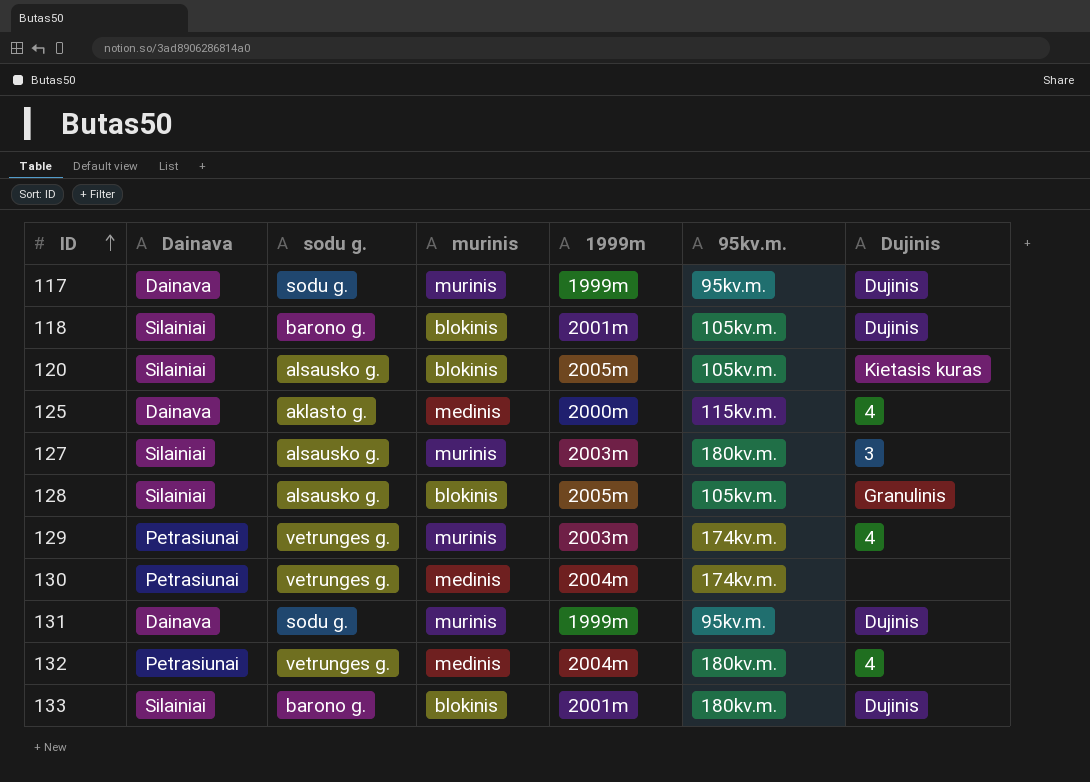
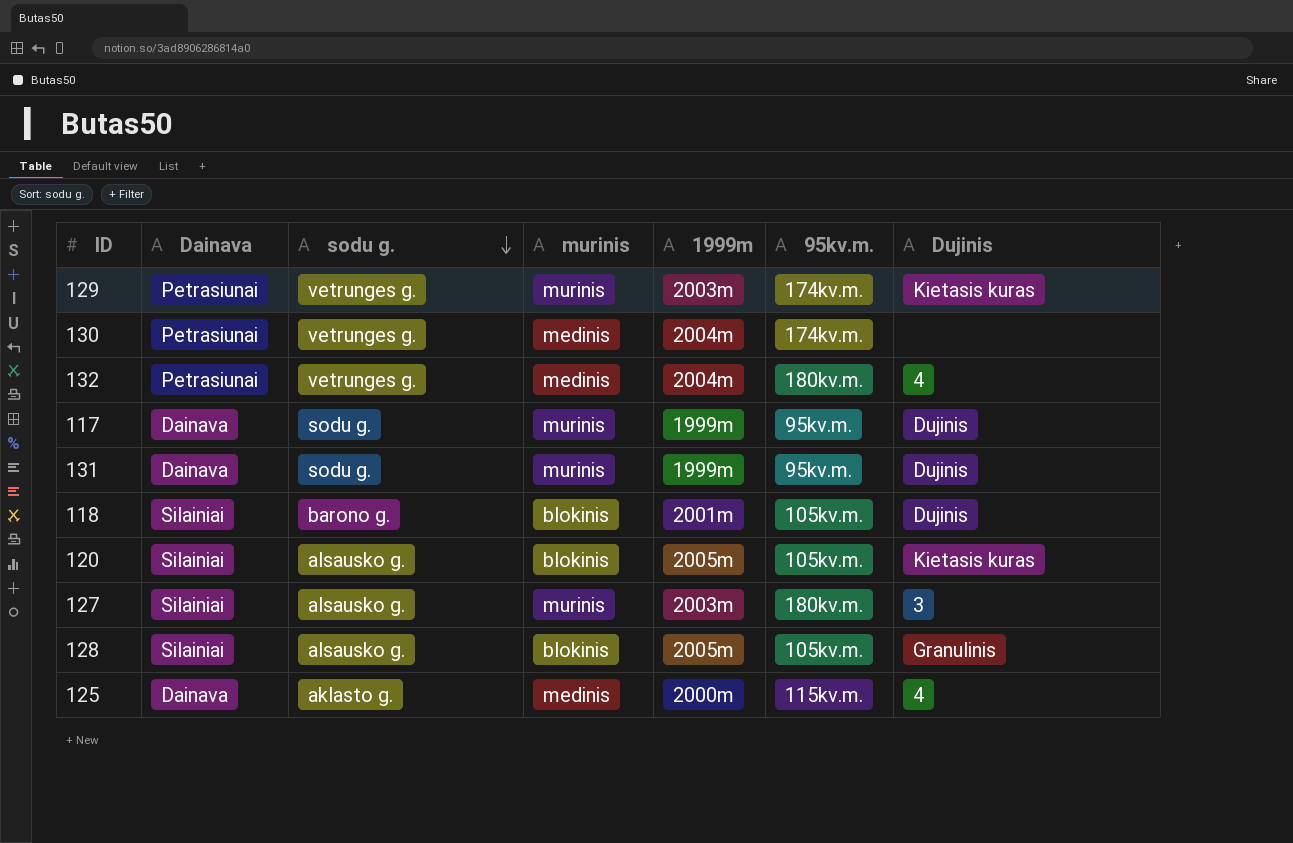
row order: ID ascending -> sodu g. descending
row 133: Silainiai | barono g. | blokinis | 2001m | 180kv.m. | Dujinis -> none
129 | Dujinis: 4 -> Kietasis kuras

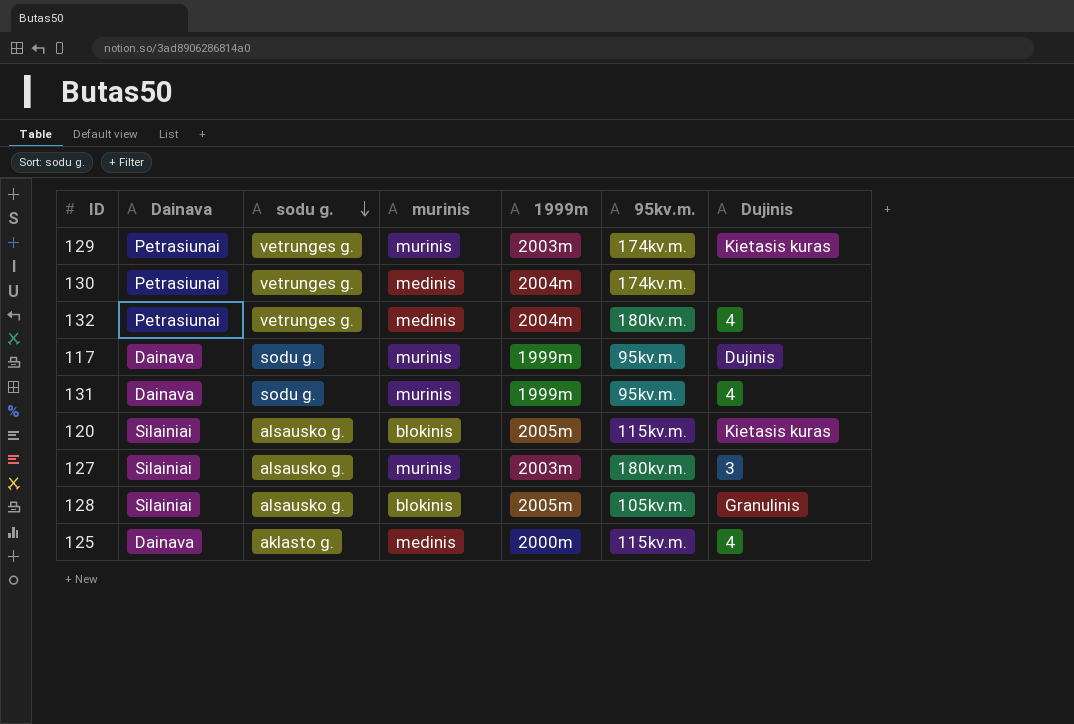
row 118: Silainiai | barono g. | blokinis | 2001m | 105kv.m. | Dujinis -> none
131 | Dujinis: Dujinis -> 4
120 | 95kv.m.: 105kv.m. -> 115kv.m.

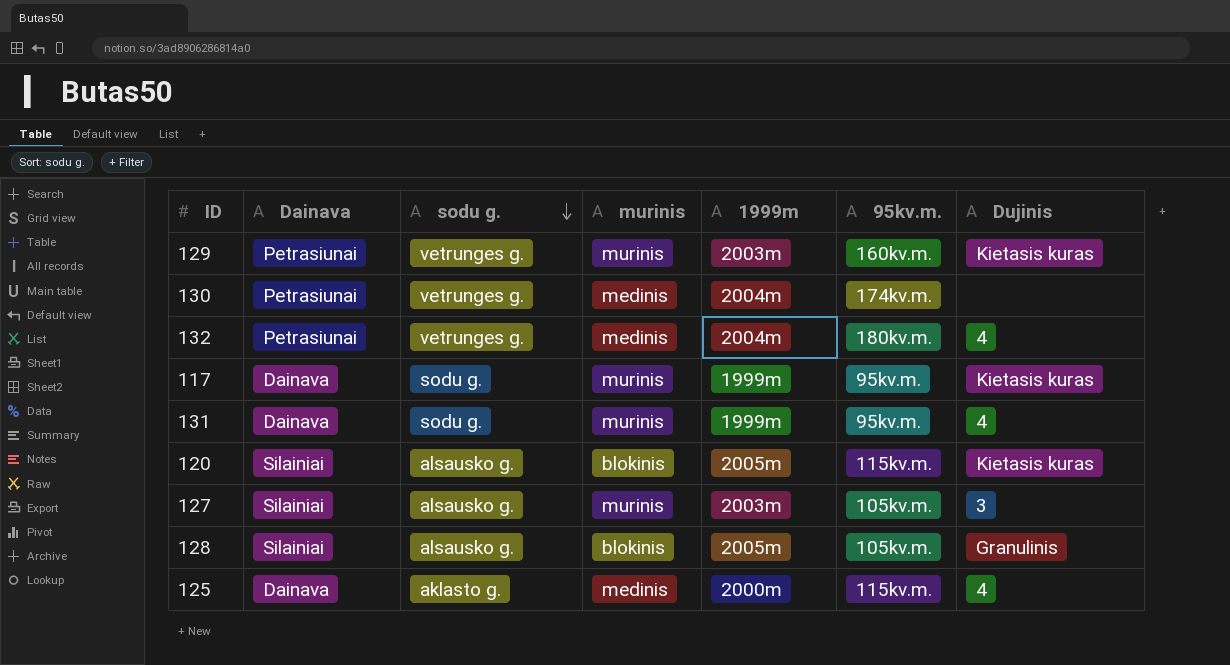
129 | 95kv.m.: 174kv.m. -> 160kv.m.
117 | Dujinis: Dujinis -> Kietasis kuras
127 | 95kv.m.: 180kv.m. -> 105kv.m.

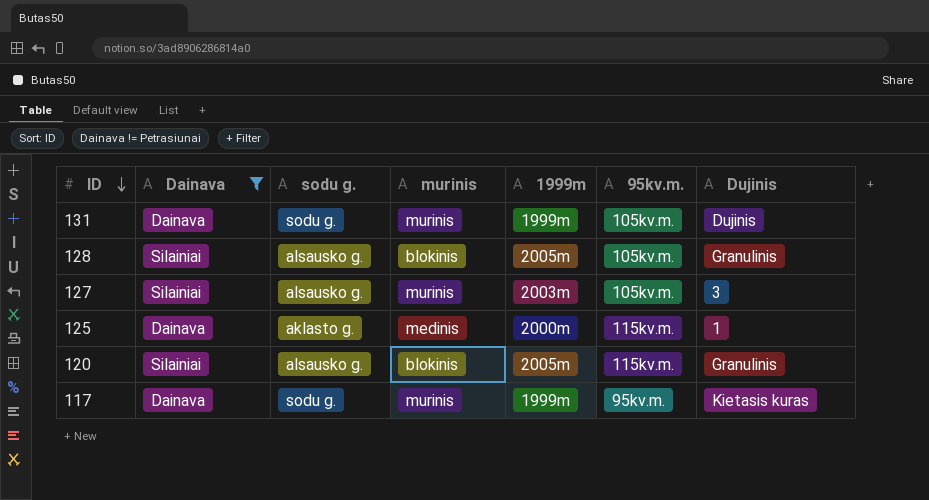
filter: none -> Dainava != Petrasiunai
row order: sodu g. descending -> ID descending
131 | 95kv.m.: 95kv.m. -> 105kv.m.
131 | Dujinis: 4 -> Dujinis
125 | Dujinis: 4 -> 1
120 | Dujinis: Kietasis kuras -> Granulinis

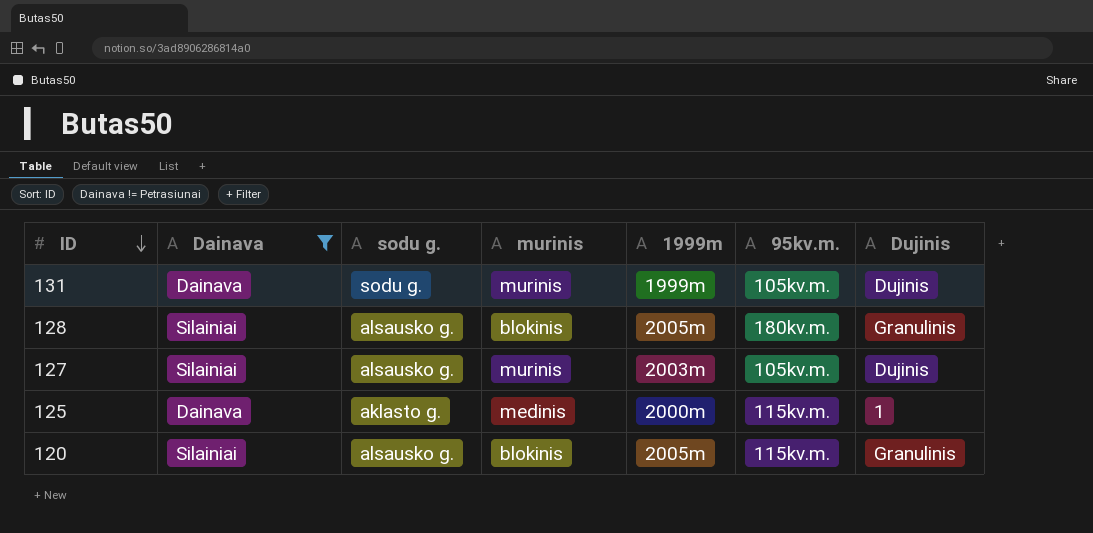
row 117: Dainava | sodu g. | murinis | 1999m | 95kv.m. | Kietasis kuras -> none
128 | 95kv.m.: 105kv.m. -> 180kv.m.
127 | Dujinis: 3 -> Dujinis

